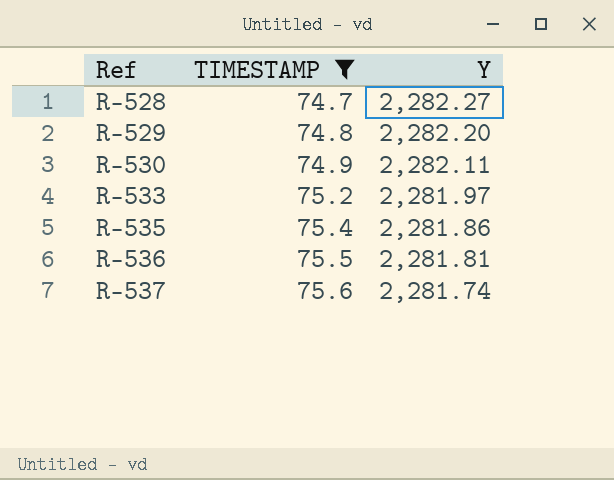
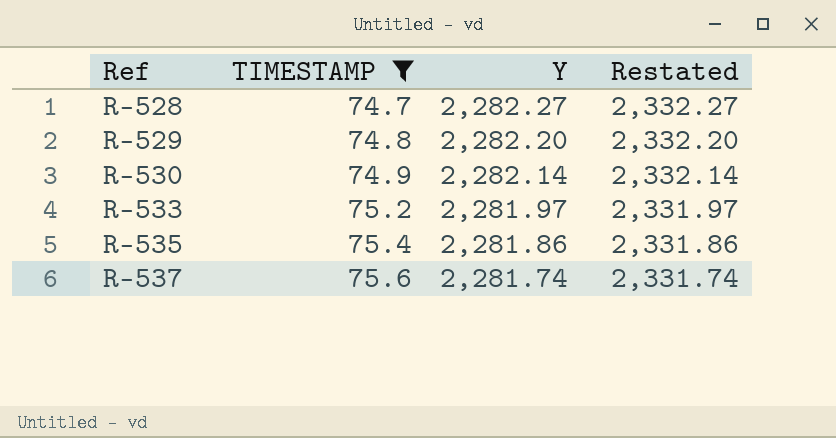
column Restated | formula: none -> [Y] + 50
row R-536: 75.5 | 2,281.81 -> none
R-530 | Y: 2,282.11 -> 2,282.14

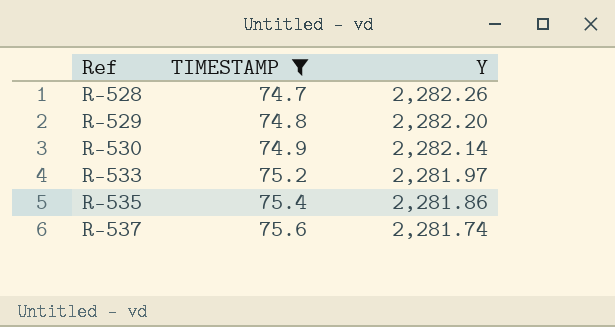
column Restated | formula: [Y] + 50 -> none
R-528 | Y: 2,282.27 -> 2,282.26

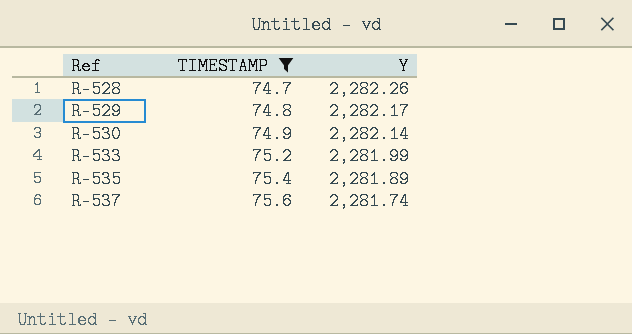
R-529 | Y: 2,282.20 -> 2,282.17
R-533 | Y: 2,281.97 -> 2,281.99
R-535 | Y: 2,281.86 -> 2,281.89

